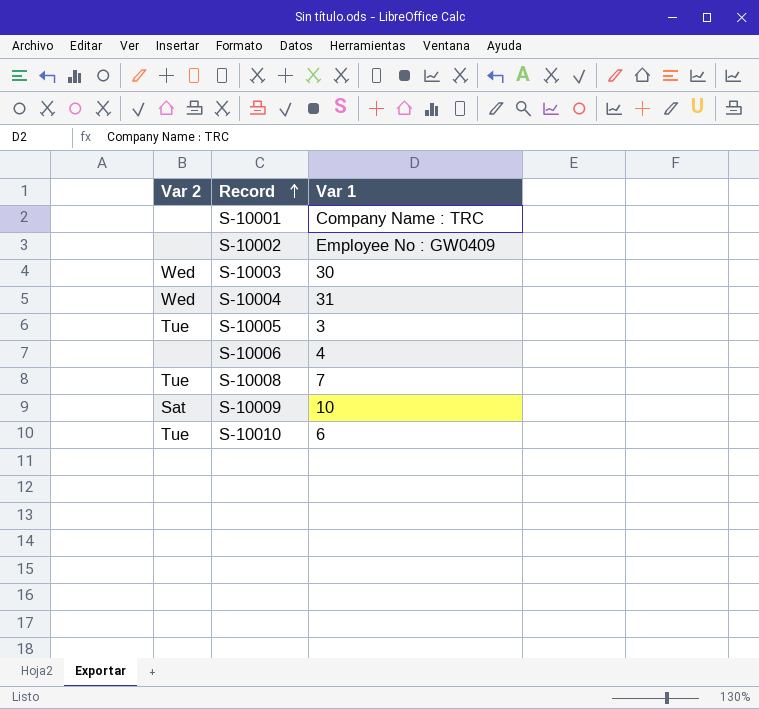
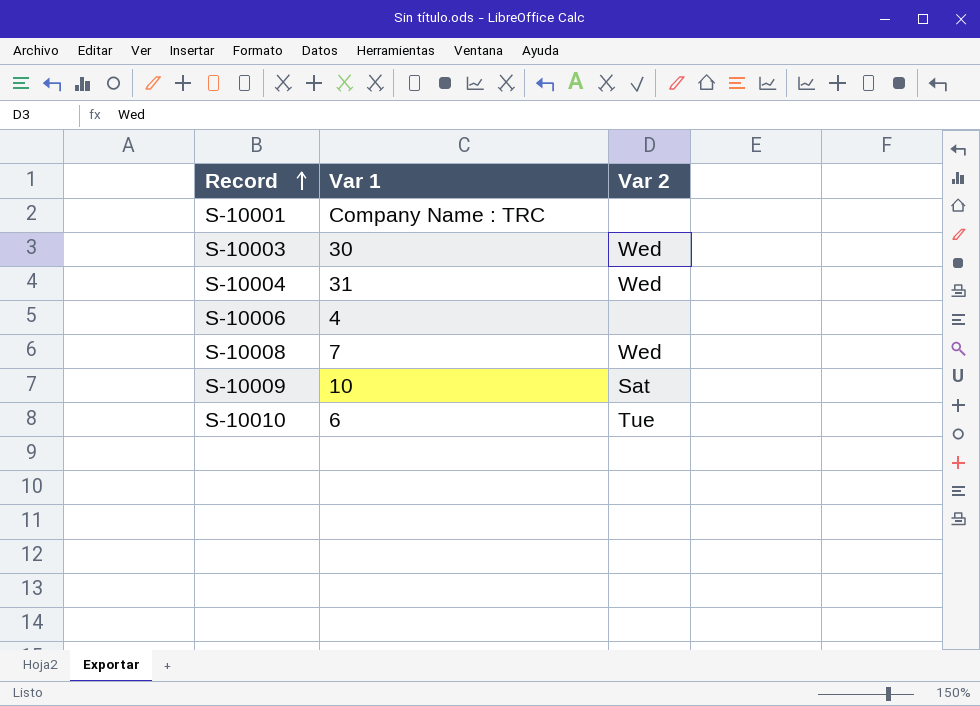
column Var 2 | position: 1 -> 3
row S-10002: none | Employee No : GW0409 -> none
row S-10005: Tue | 3 -> none
S-10008 | Var 2: Tue -> Wed

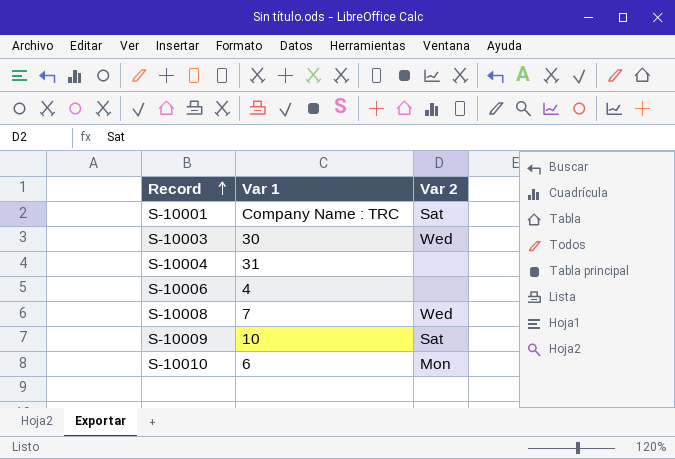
S-10001 | Var 2: none -> Sat
S-10004 | Var 2: Wed -> none
S-10010 | Var 2: Tue -> Mon

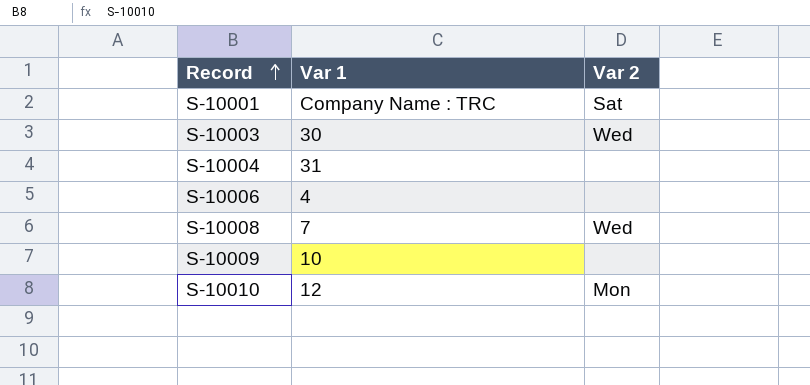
S-10009 | Var 2: Sat -> none
S-10010 | Var 1: 6 -> 12

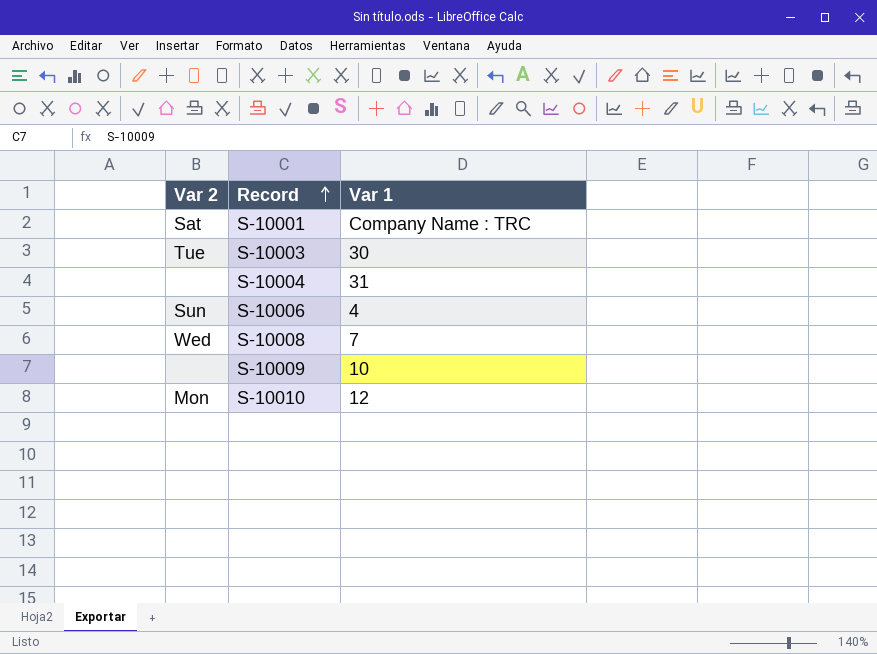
column Var 2 | position: 3 -> 1
S-10003 | Var 2: Wed -> Tue
S-10006 | Var 2: none -> Sun

